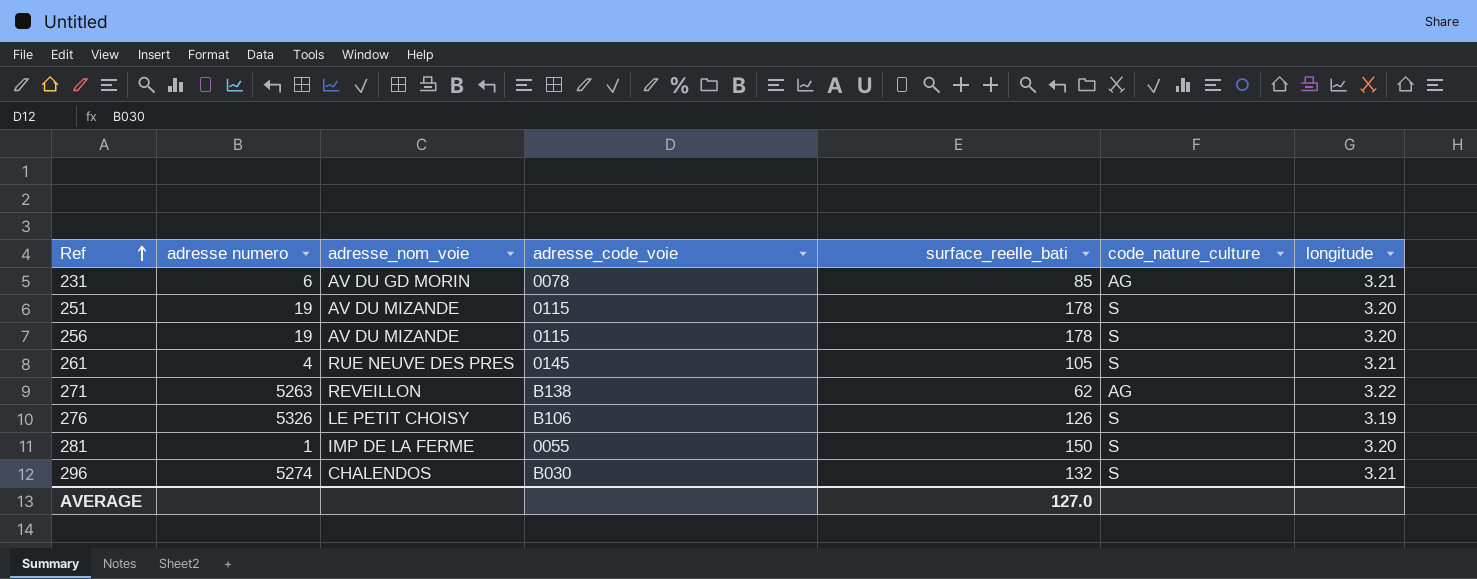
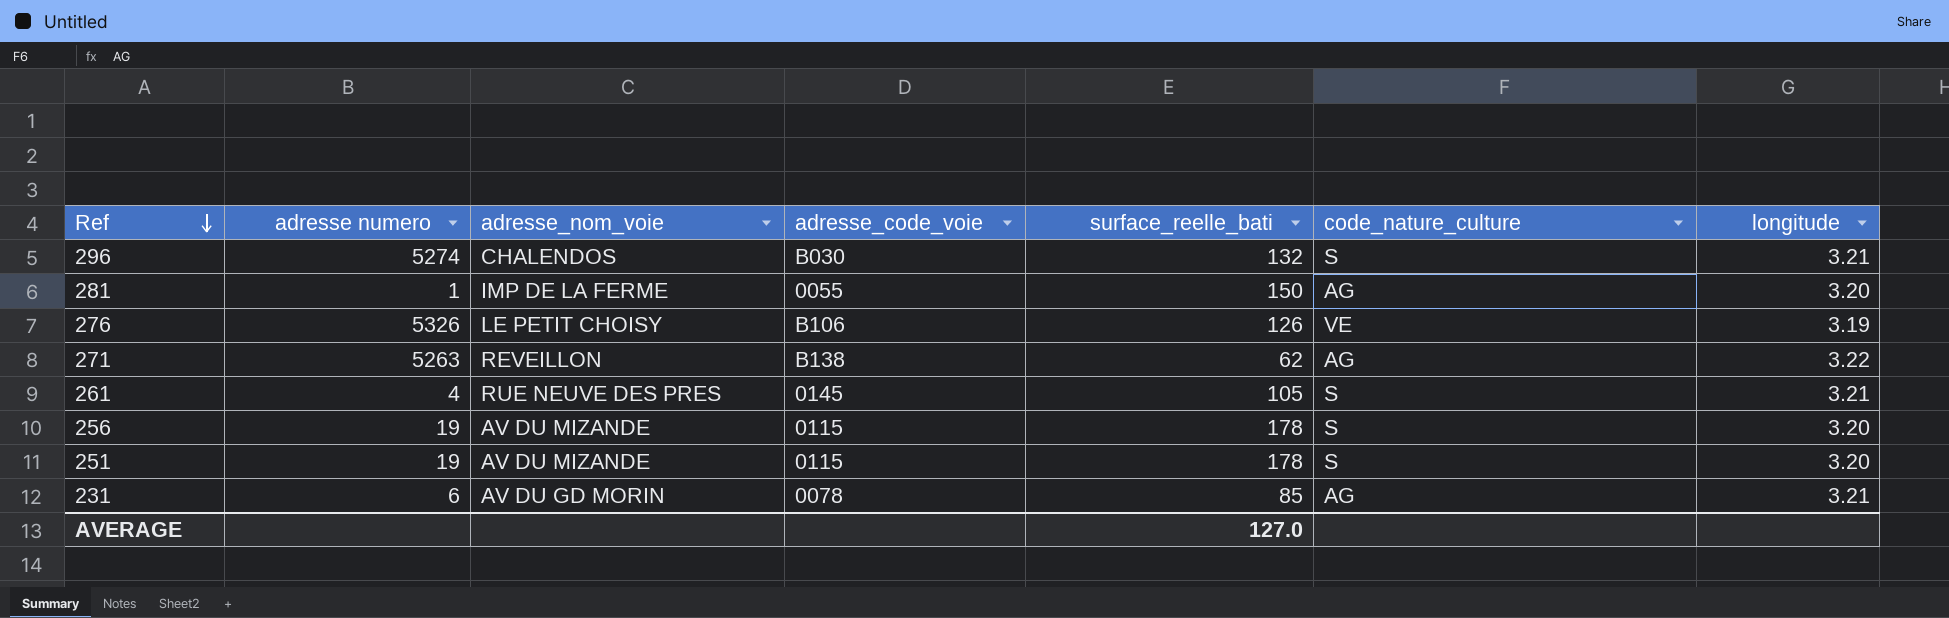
row order: Ref ascending -> Ref descending
281 | code_nature_culture: S -> AG
276 | code_nature_culture: S -> VE

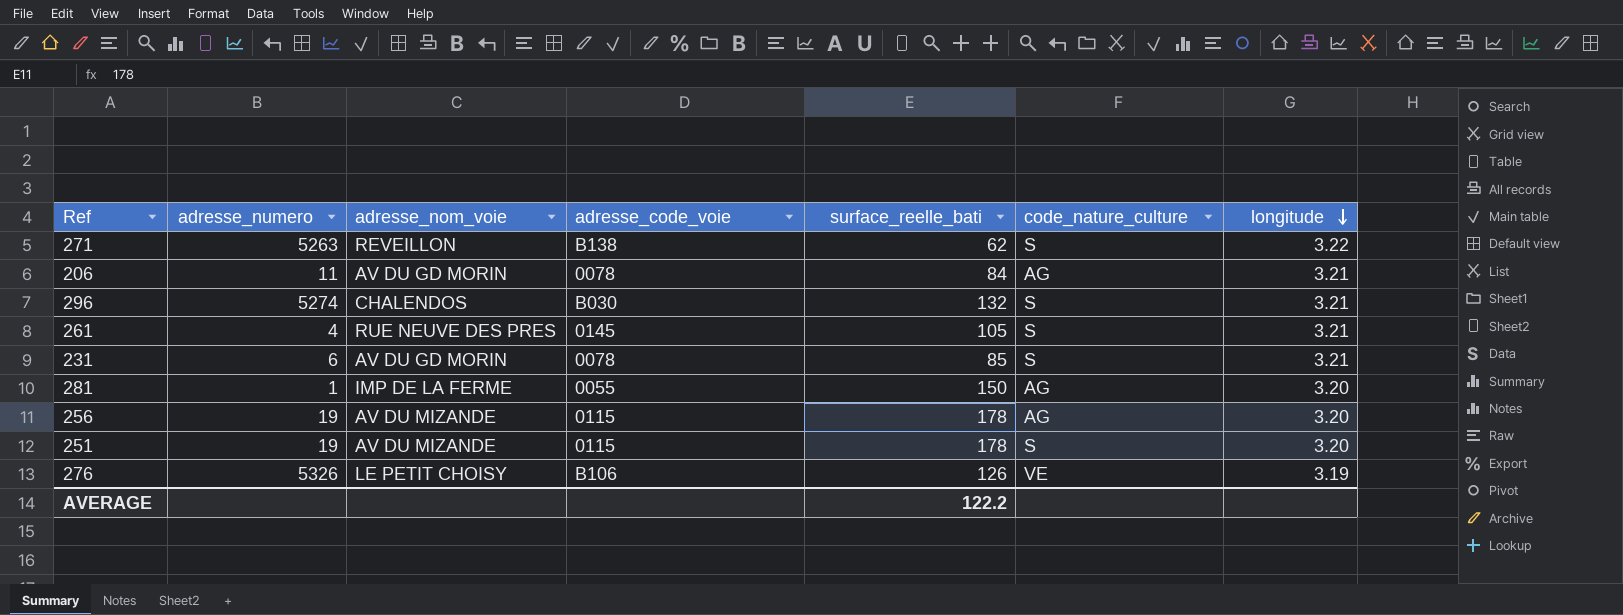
row order: Ref descending -> longitude descending
column name: adresse numero -> adresse_numero
271 | code_nature_culture: AG -> S
row 206: none -> 11 | AV DU GD MORIN | 0078 | 84 | AG | 3.21
231 | code_nature_culture: AG -> S
256 | code_nature_culture: S -> AG
AVERAGE | surface_reelle_bati: 127.0 -> 122.2

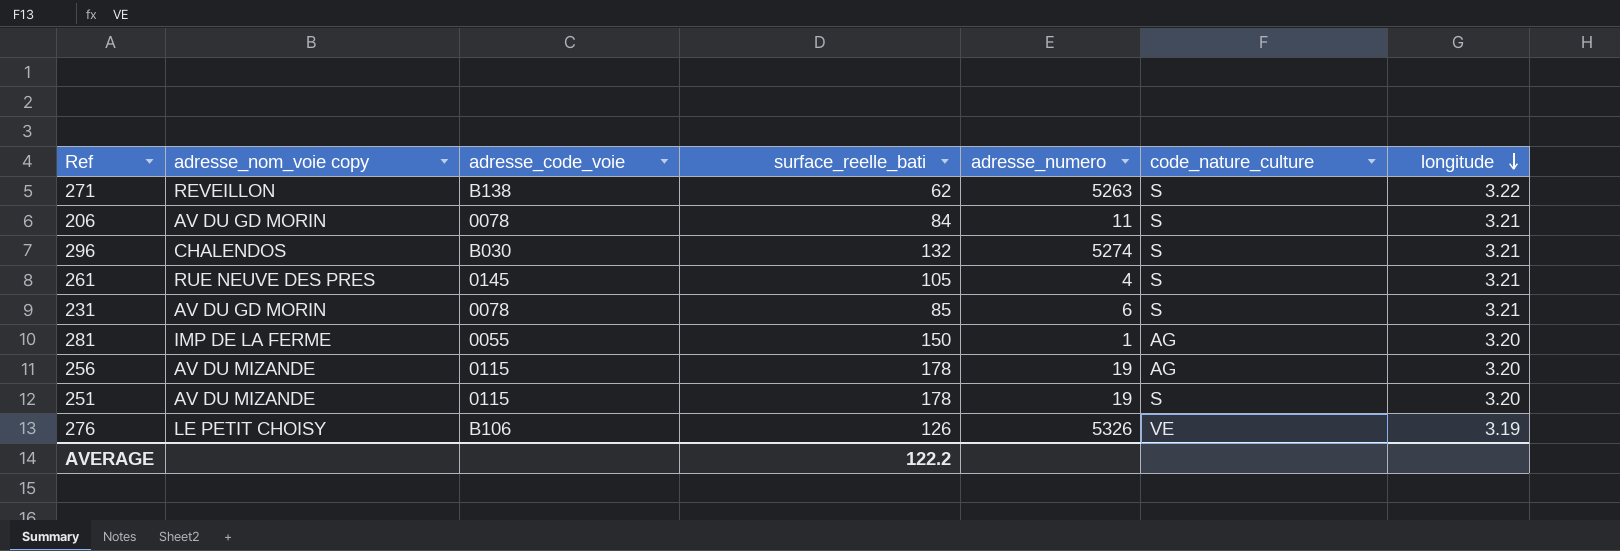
column name: adresse_nom_voie -> adresse_nom_voie copy
column adresse_numero | position: 2 -> 5
206 | code_nature_culture: AG -> S

